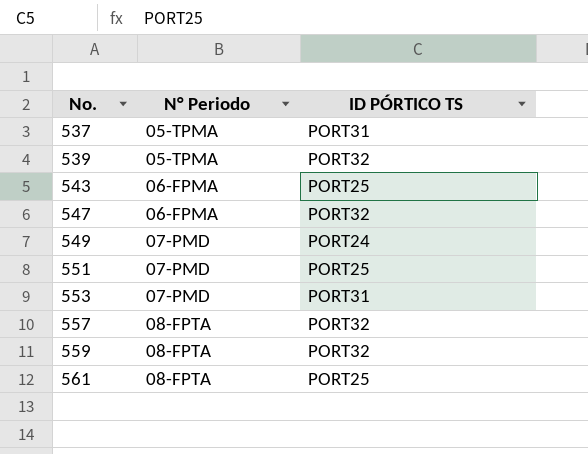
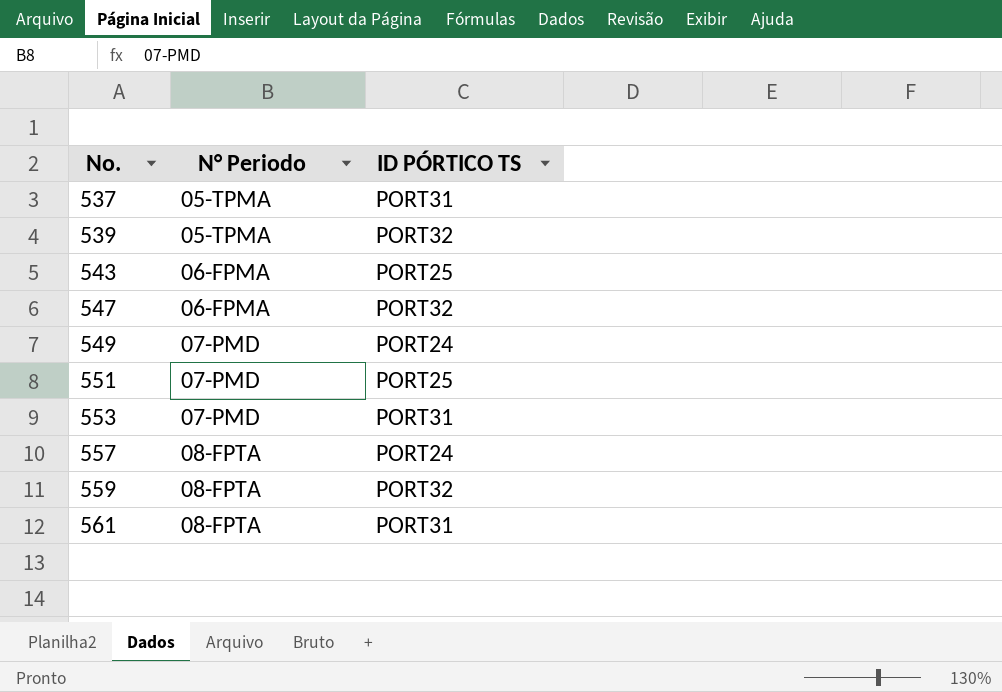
557 | ID PÓRTICO TS: PORT32 -> PORT24
561 | ID PÓRTICO TS: PORT25 -> PORT31

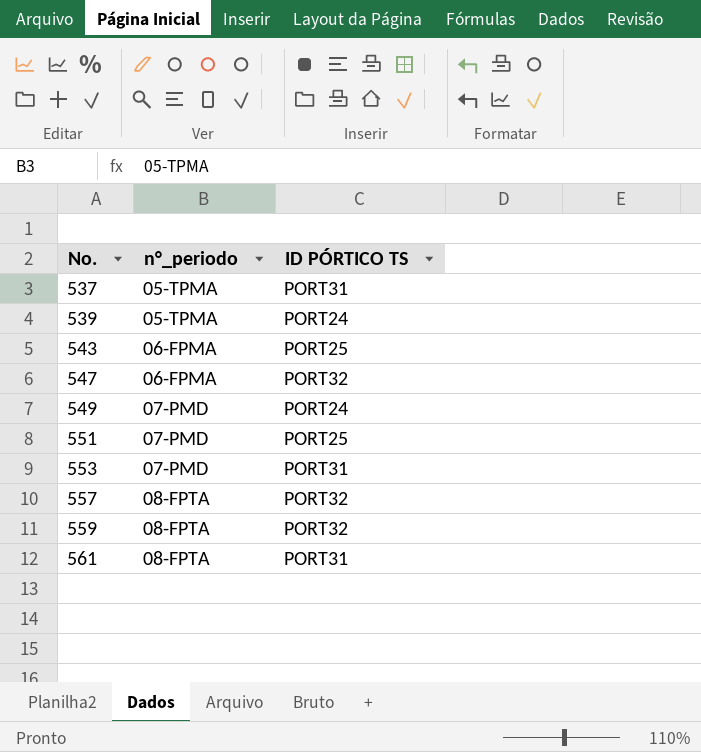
column name: N° Periodo -> n°_periodo
539 | ID PÓRTICO TS: PORT32 -> PORT24
557 | ID PÓRTICO TS: PORT24 -> PORT32

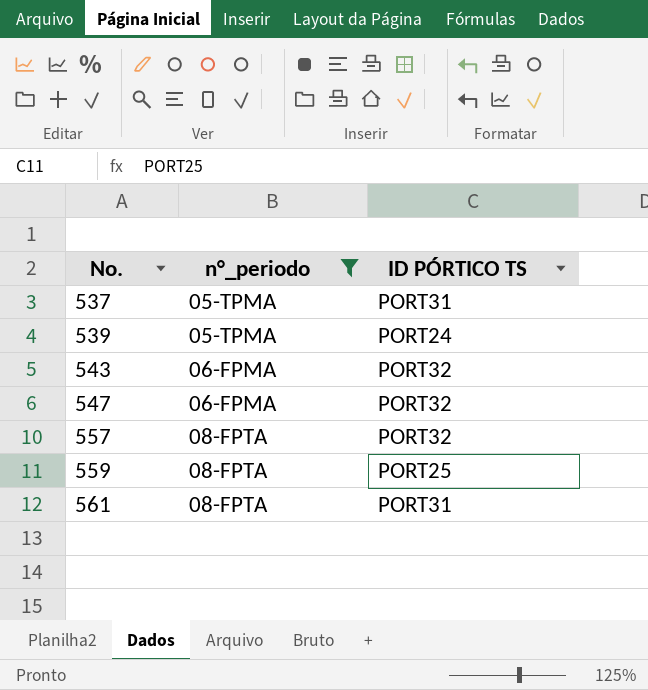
filter: none -> n°_periodo != 07-PMD
543 | ID PÓRTICO TS: PORT25 -> PORT32
559 | ID PÓRTICO TS: PORT32 -> PORT25

